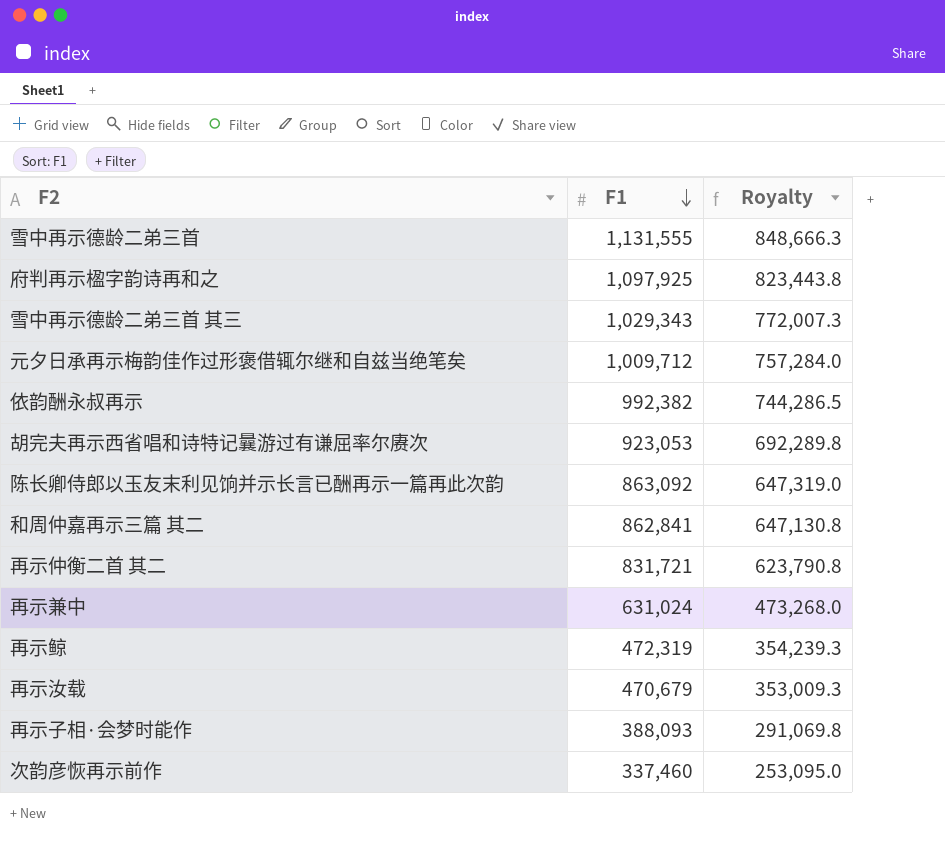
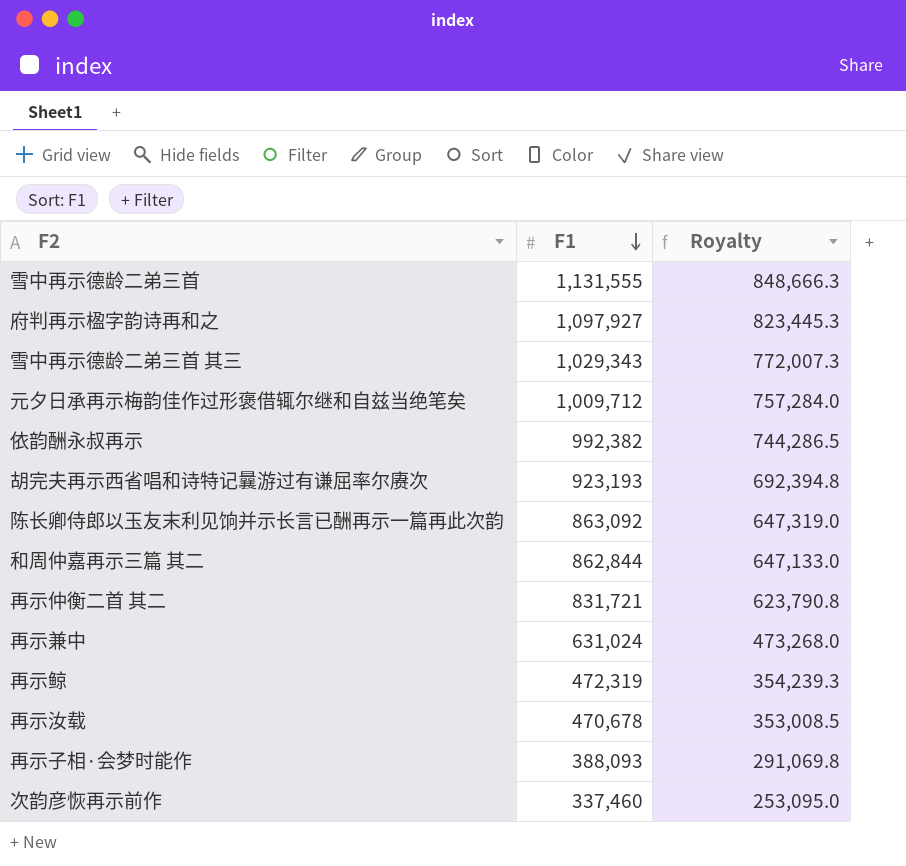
府判再示楹字韵诗再和之 | F1: 1,097,925 -> 1,097,927
府判再示楹字韵诗再和之 | Royalty: 823,443.8 -> 823,445.3
胡完夫再示西省唱和诗特记曩游过有谦屈率尔赓次 | F1: 923,053 -> 923,193
胡完夫再示西省唱和诗特记曩游过有谦屈率尔赓次 | Royalty: 692,289.8 -> 692,394.8
和周仲嘉再示三篇 其二 | F1: 862,841 -> 862,844
和周仲嘉再示三篇 其二 | Royalty: 647,130.8 -> 647,133.0
再示汝载 | F1: 470,679 -> 470,678
再示汝载 | Royalty: 353,009.3 -> 353,008.5

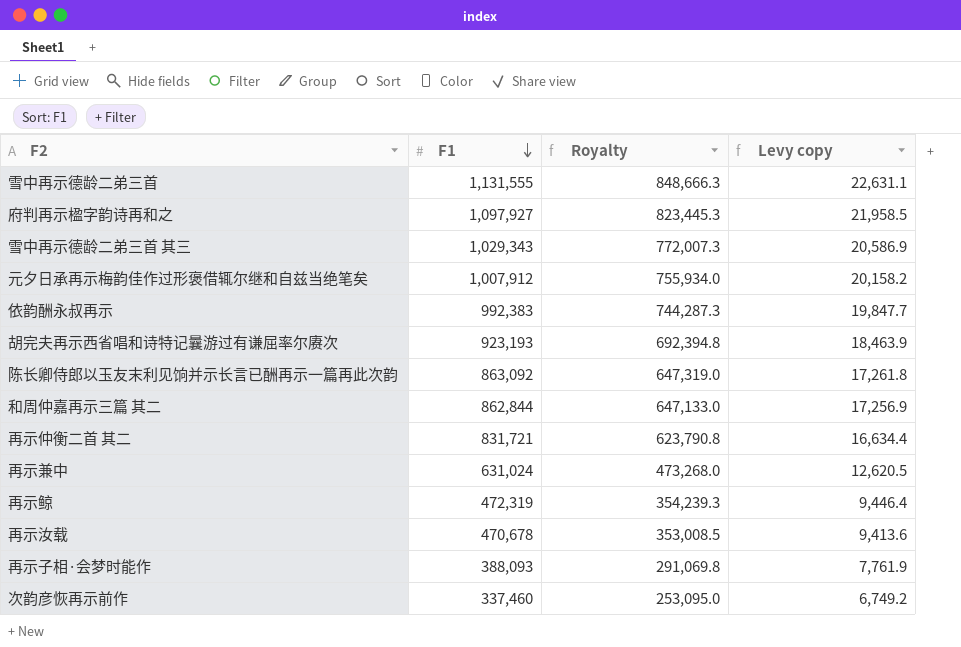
column Levy copy | formula: none -> [F1] * 0.02
元夕日承再示梅韵佳作过形褒借辄尔继和自兹当绝笔矣 | F1: 1,009,712 -> 1,007,912
元夕日承再示梅韵佳作过形褒借辄尔继和自兹当绝笔矣 | Royalty: 757,284.0 -> 755,934.0
依韵酬永叔再示 | F1: 992,382 -> 992,383
依韵酬永叔再示 | Royalty: 744,286.5 -> 744,287.3

